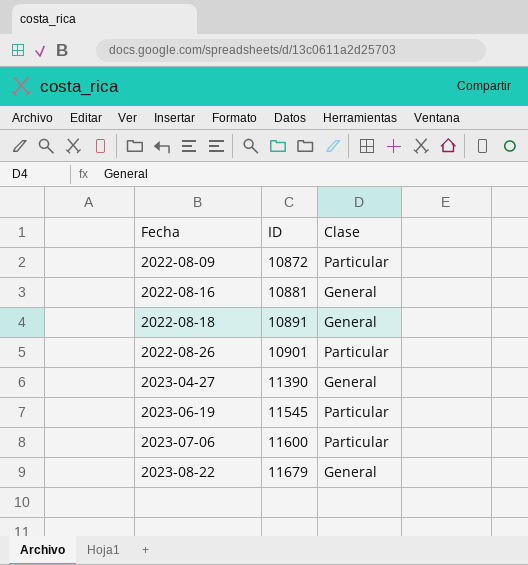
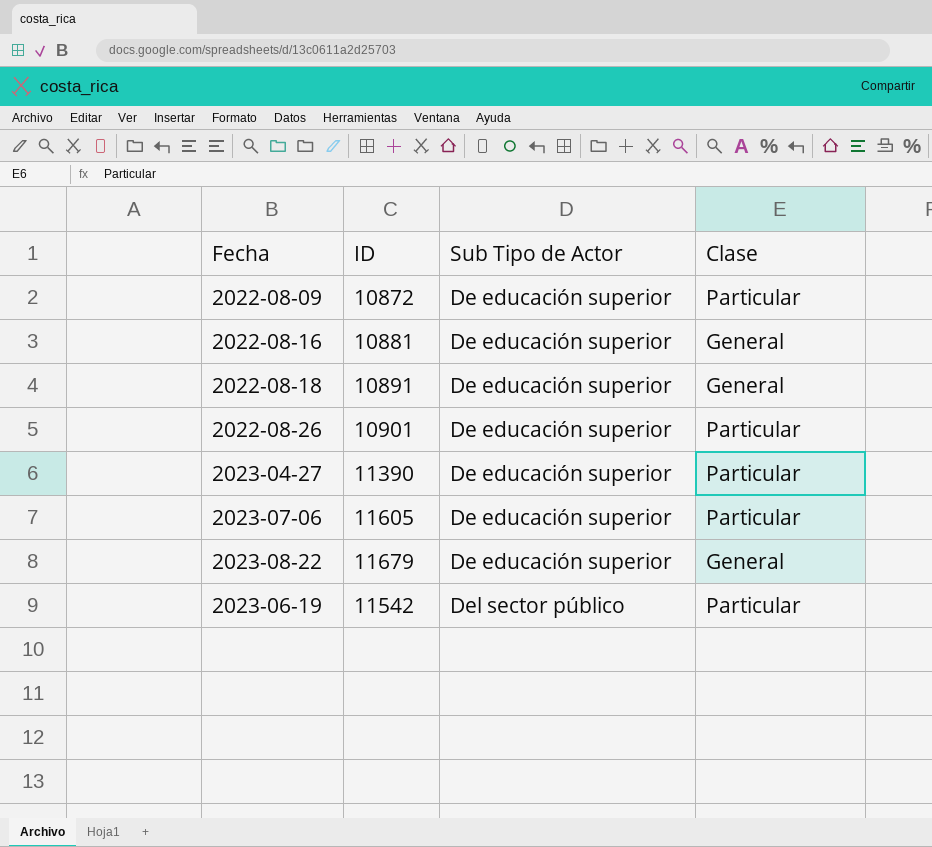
row order: Fecha ascending -> Sub Tipo de Actor ascending
column Sub Tipo de Actor | position: none -> 3
2023-04-27 | Clase: General -> Particular
2023-07-06 | ID: 11600 -> 11605
2023-06-19 | ID: 11545 -> 11542

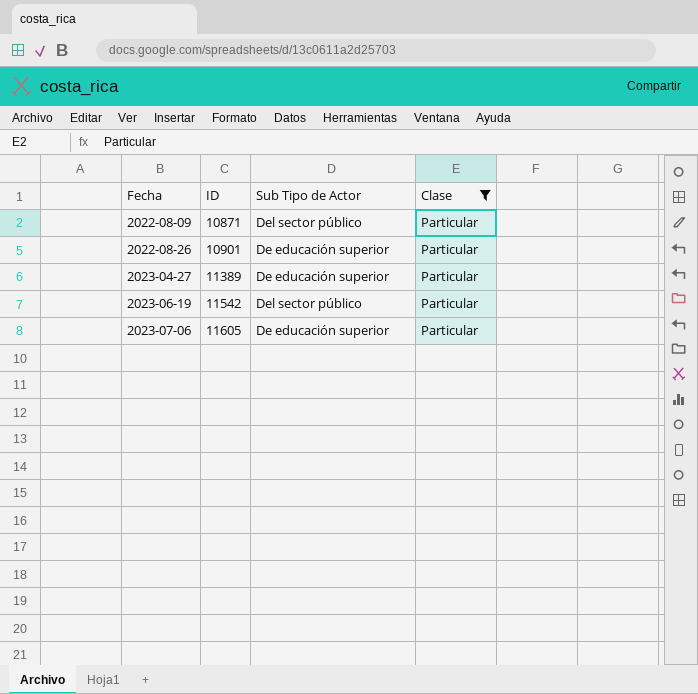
filter: none -> Clase = Particular
row order: Sub Tipo de Actor ascending -> Fecha ascending
2022-08-09 | ID: 10872 -> 10871
2022-08-09 | Sub Tipo de Actor: De educación superior -> Del sector público
2023-04-27 | ID: 11390 -> 11389

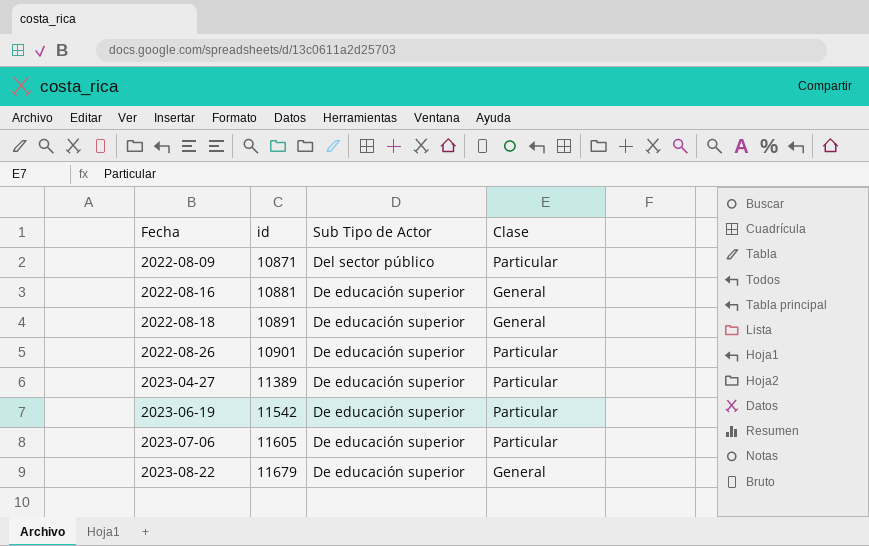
filter: Clase = Particular -> none
column name: ID -> id
2023-06-19 | Sub Tipo de Actor: Del sector público -> De educación superior

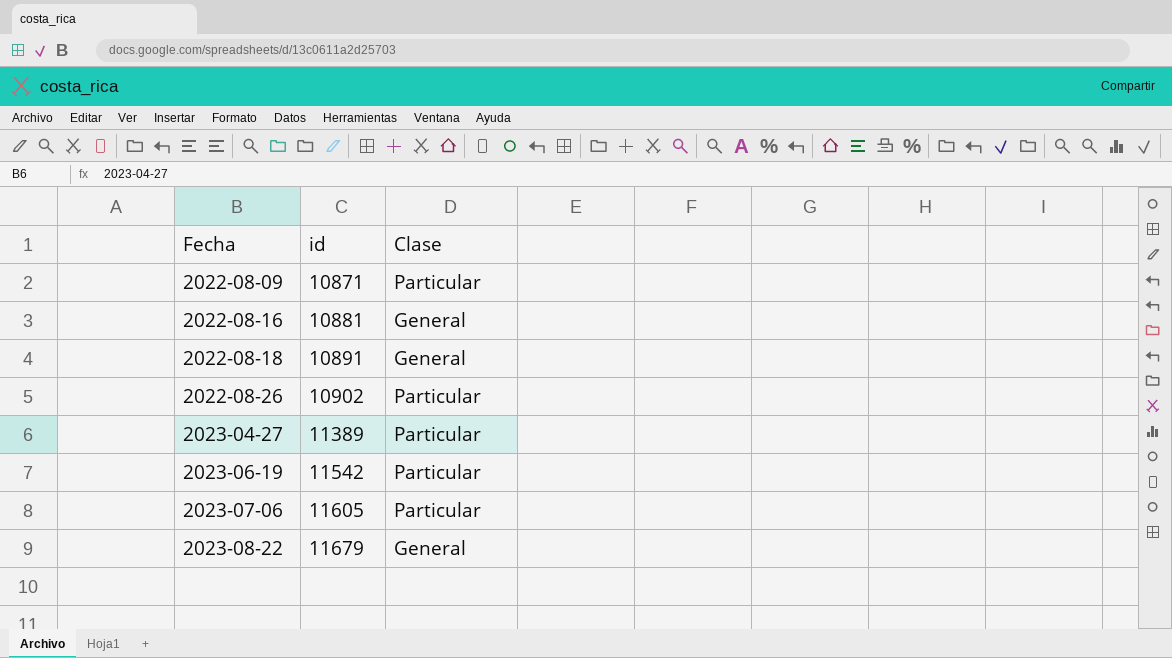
column Sub Tipo de Actor | position: 3 -> none
2022-08-26 | id: 10901 -> 10902

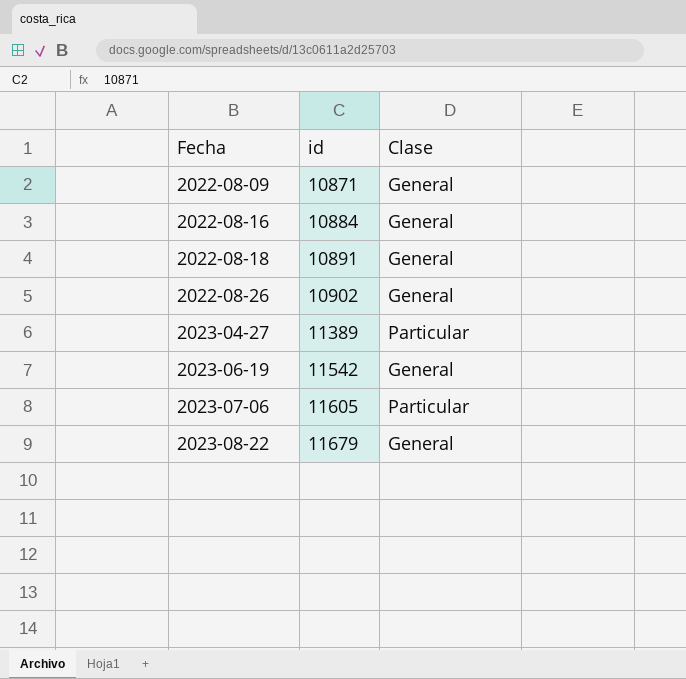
2022-08-09 | Clase: Particular -> General
2022-08-16 | id: 10881 -> 10884
2022-08-26 | Clase: Particular -> General
2023-06-19 | Clase: Particular -> General

